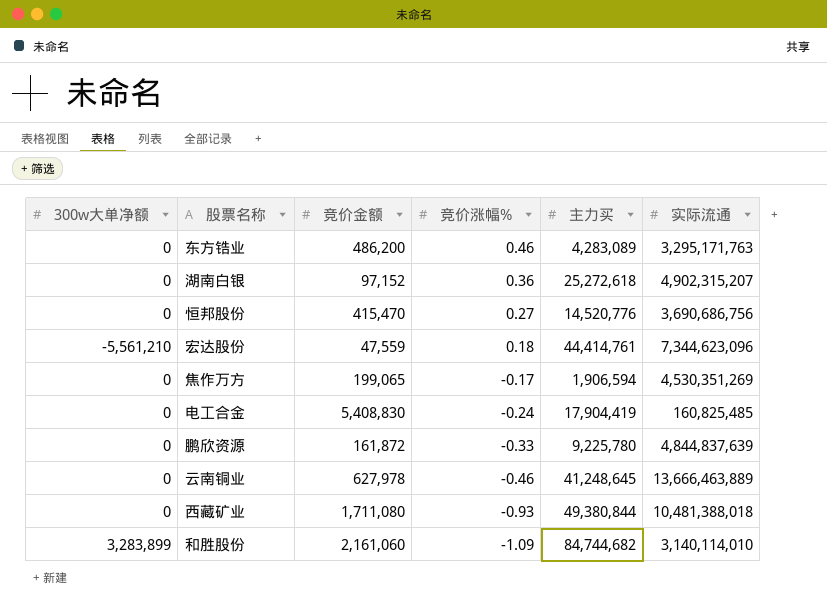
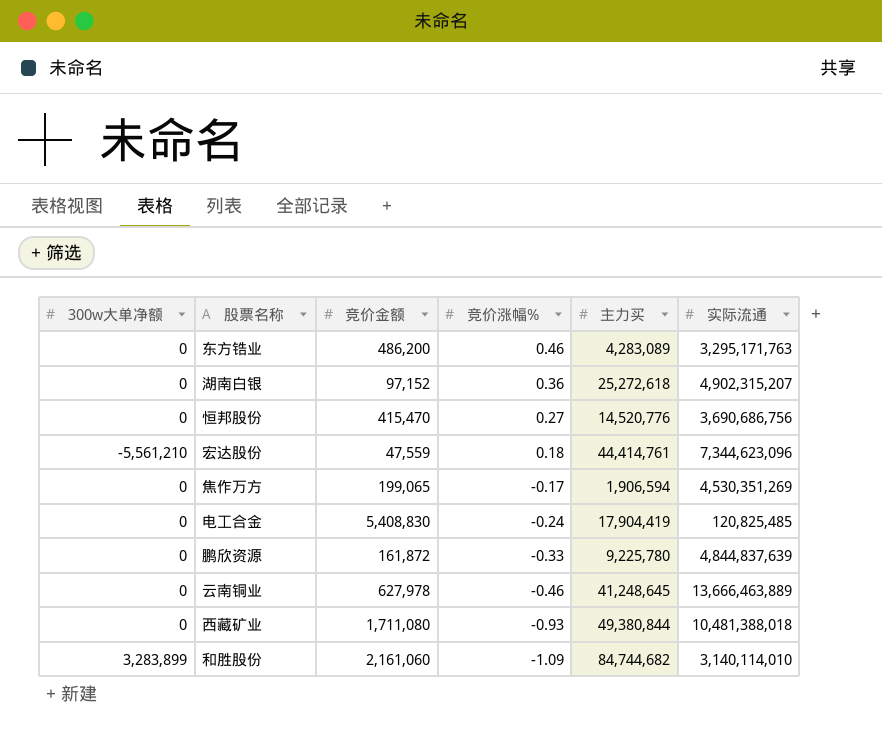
电工合金 | 实际流通: 160,825,485 -> 120,825,485

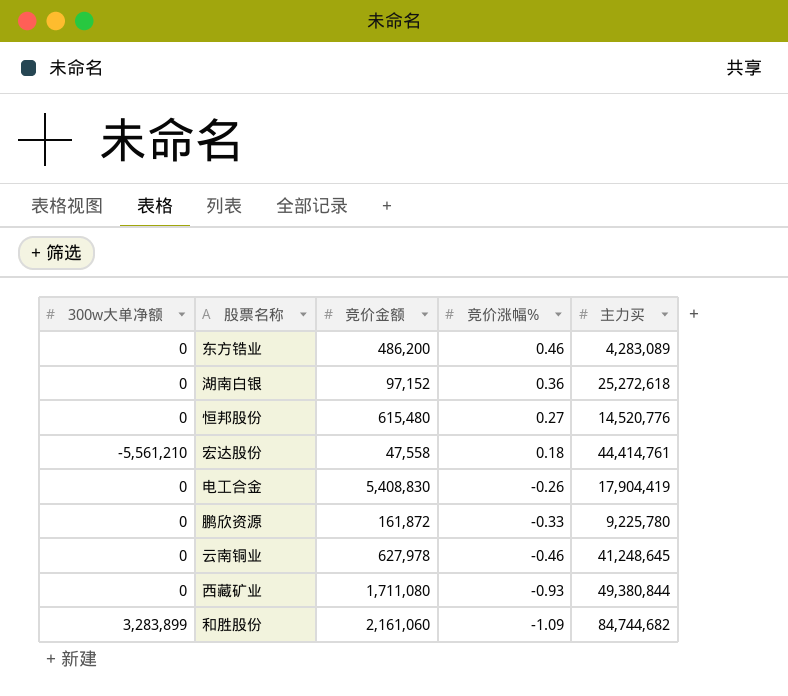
column 实际流通 | position: 6 -> none
row 焦作万方: 0 | 199,065 | -0.17 | 1,906,594 | 4,530,351,269 -> none
恒邦股份 | 竞价金额: 415,470 -> 615,480
宏达股份 | 竞价金额: 47,559 -> 47,558
电工合金 | 竞价涨幅%: -0.24 -> -0.26

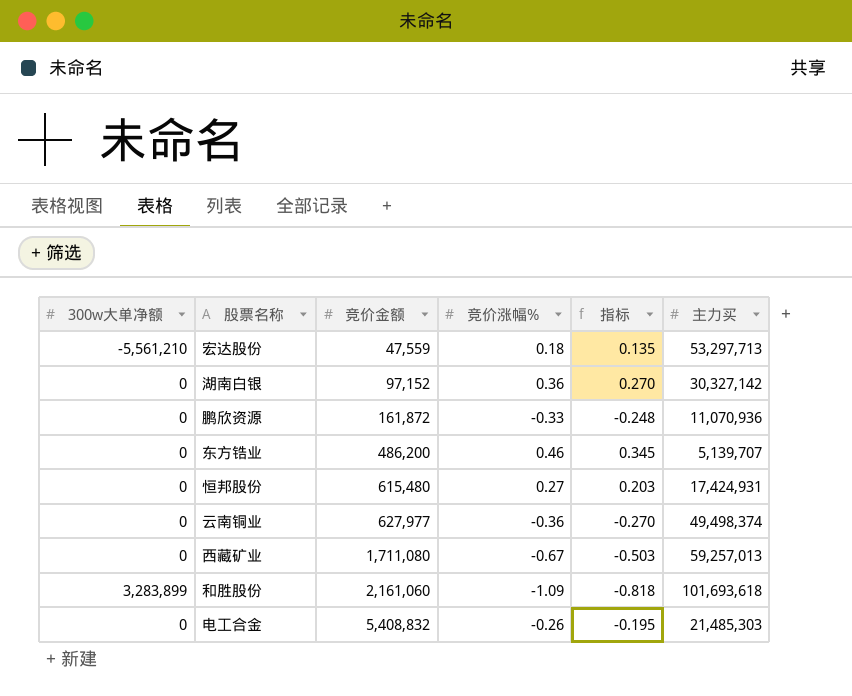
row order: 竞价涨幅% descending -> 竞价金额 ascending
column 指标 | formula: none -> [竞价涨幅%] * 0.75
宏达股份 | 竞价金额: 47,558 -> 47,559
宏达股份 | 主力买: 44,414,761 -> 53,297,713
湖南白银 | 主力买: 25,272,618 -> 30,327,142
鹏欣资源 | 主力买: 9,225,780 -> 11,070,936
东方锆业 | 主力买: 4,283,089 -> 5,139,707
恒邦股份 | 主力买: 14,520,776 -> 17,424,931
云南铜业 | 竞价金额: 627,978 -> 627,977
云南铜业 | 竞价涨幅%: -0.46 -> -0.36
云南铜业 | 主力买: 41,248,645 -> 49,498,374
西藏矿业 | 竞价涨幅%: -0.93 -> -0.67
西藏矿业 | 主力买: 49,380,844 -> 59,257,013
和胜股份 | 主力买: 84,744,682 -> 101,693,618
电工合金 | 竞价金额: 5,408,830 -> 5,408,832
电工合金 | 主力买: 17,904,419 -> 21,485,303

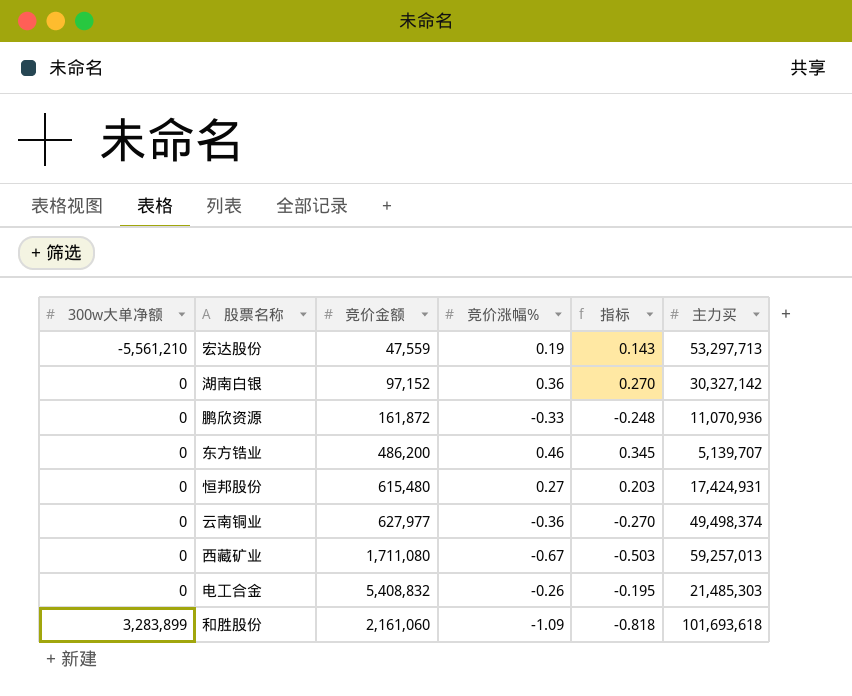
row order: 竞价金额 ascending -> 300w大单净额 ascending
宏达股份 | 竞价涨幅%: 0.18 -> 0.19
宏达股份 | 指标: 0.135 -> 0.143

